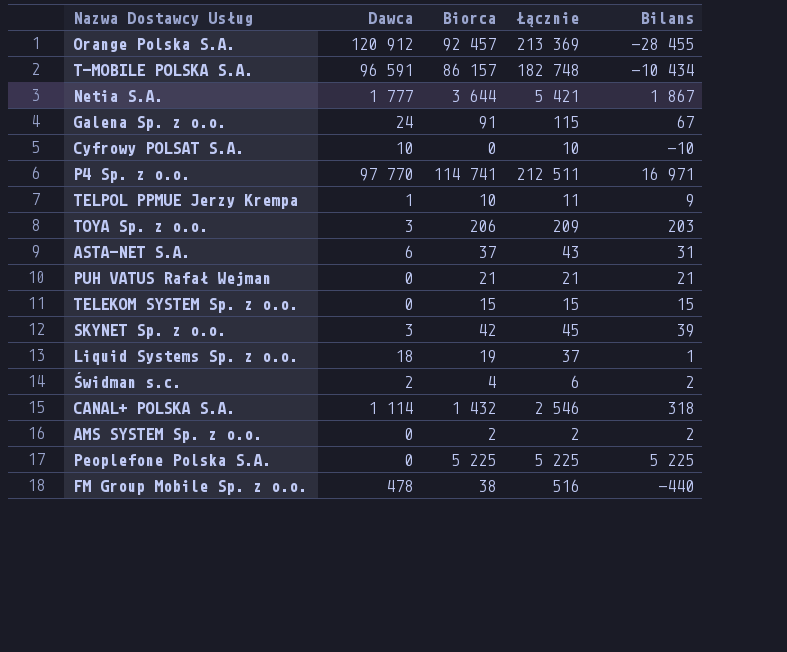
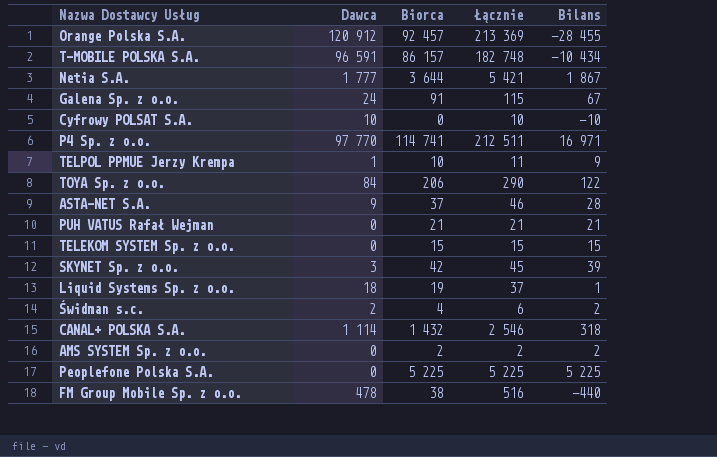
TOYA Sp. z o.o. | Dawca: 3 -> 84
TOYA Sp. z o.o. | Łącznie: 209 -> 290
TOYA Sp. z o.o. | Bilans: 203 -> 122
ASTA-NET S.A. | Dawca: 6 -> 9
ASTA-NET S.A. | Łącznie: 43 -> 46
ASTA-NET S.A. | Bilans: 31 -> 28

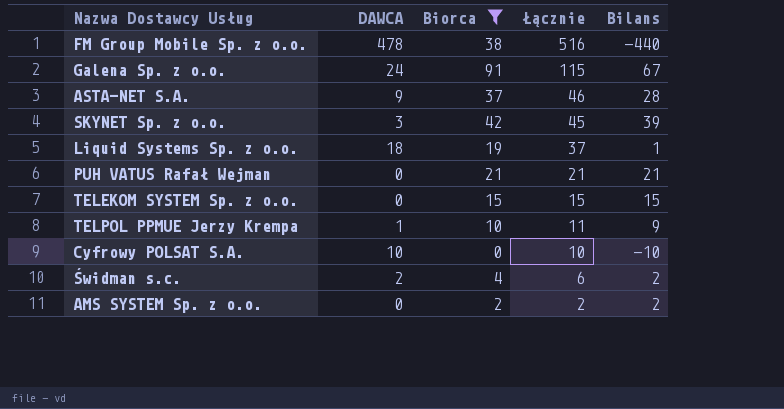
filter: none -> Biorca <= 91
row order: none -> Łącznie descending
column name: Dawca -> DAWCA

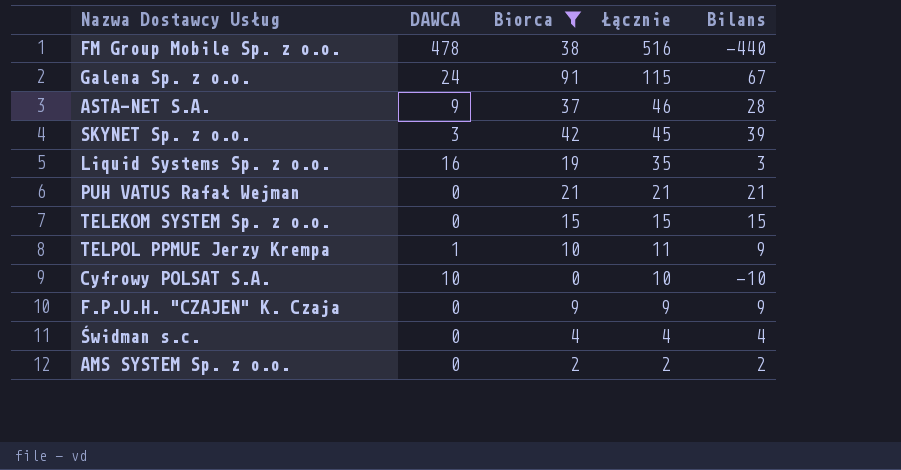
Liquid Systems Sp. z o.o. | DAWCA: 18 -> 16
Liquid Systems Sp. z o.o. | Łącznie: 37 -> 35
Liquid Systems Sp. z o.o. | Bilans: 1 -> 3
row F.P.U.H. "CZAJEN" K. Czaja: none -> 0 | 9 | 9 | 9
Świdman s.c. | DAWCA: 2 -> 0
Świdman s.c. | Łącznie: 6 -> 4
Świdman s.c. | Bilans: 2 -> 4

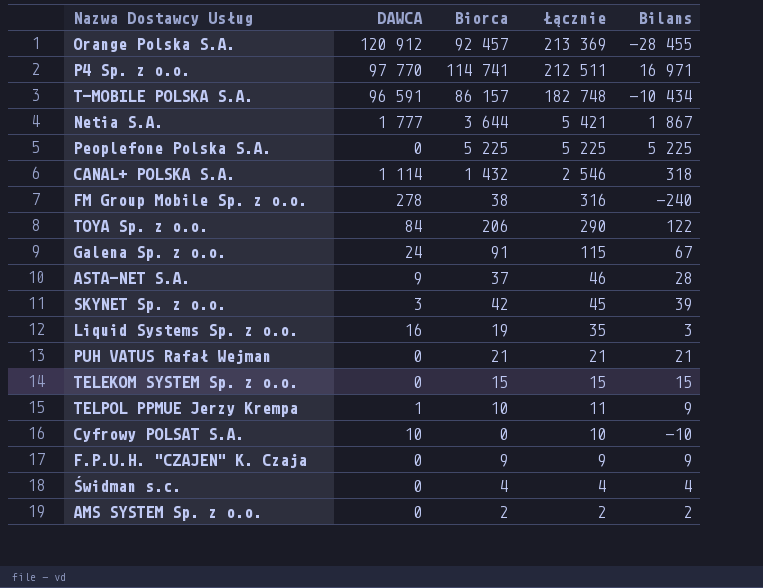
filter: Biorca <= 91 -> none
FM Group Mobile Sp. z o.o. | DAWCA: 478 -> 278
FM Group Mobile Sp. z o.o. | Łącznie: 516 -> 316
FM Group Mobile Sp. z o.o. | Bilans: -440 -> -240

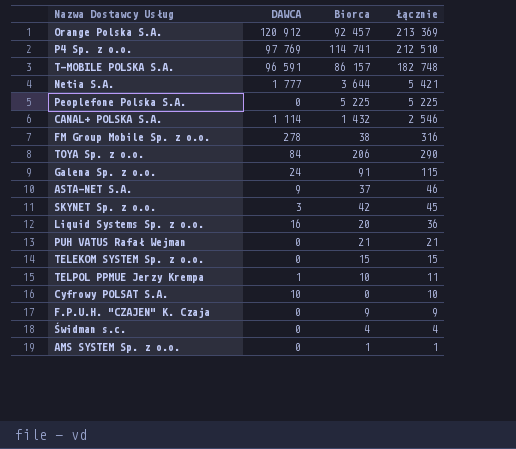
column Bilans | formula: [Biorca] - [DAWCA] -> none
P4 Sp. z o.o. | DAWCA: 97 770 -> 97 769
P4 Sp. z o.o. | Łącznie: 212 511 -> 212 510
Liquid Systems Sp. z o.o. | Biorca: 19 -> 20
Liquid Systems Sp. z o.o. | Łącznie: 35 -> 36
AMS SYSTEM Sp. z o.o. | Biorca: 2 -> 1
AMS SYSTEM Sp. z o.o. | Łącznie: 2 -> 1

